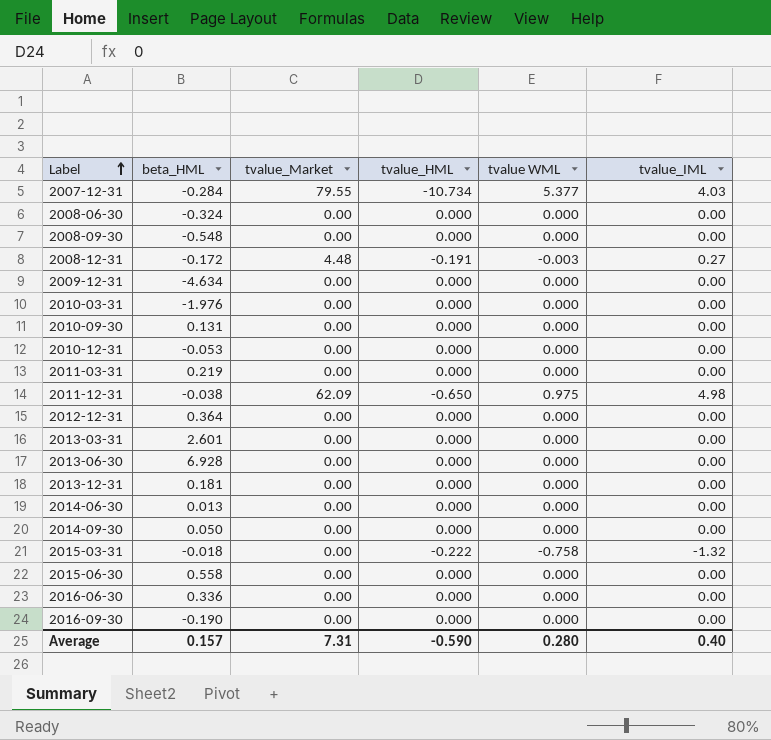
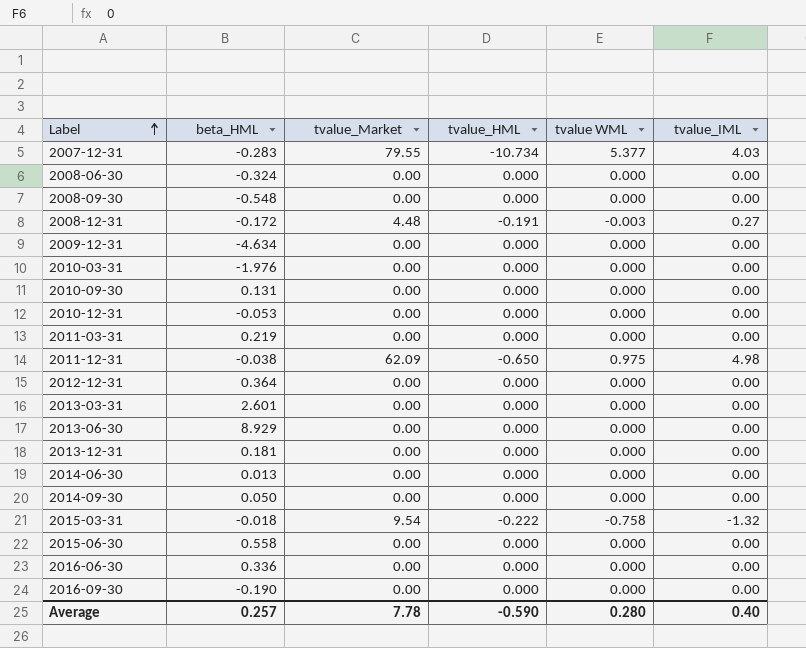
2007-12-31 | beta_HML: -0.284 -> -0.283
2013-06-30 | beta_HML: 6.928 -> 8.929
2015-03-31 | tvalue_Market: 0.00 -> 9.54
Average | beta_HML: 0.157 -> 0.257
Average | tvalue_Market: 7.31 -> 7.78

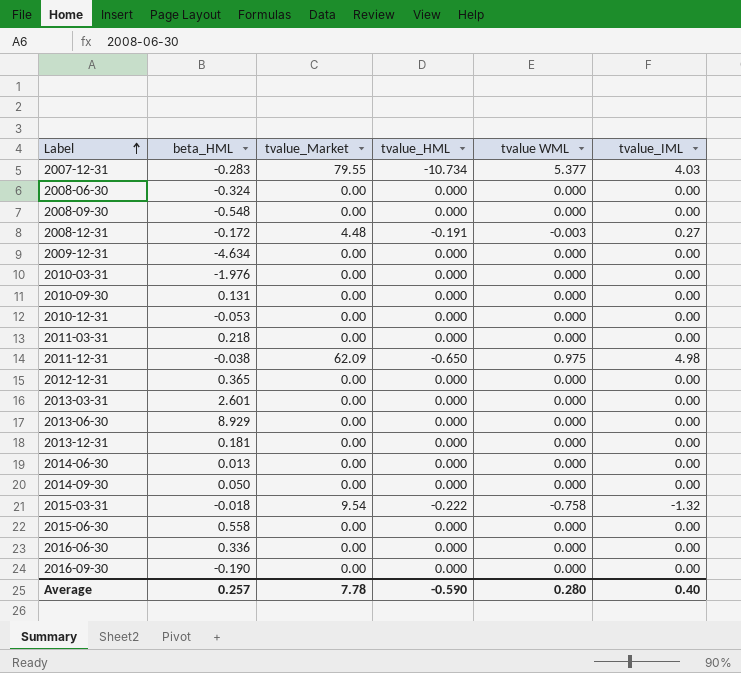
2011-03-31 | beta_HML: 0.219 -> 0.218
2012-12-31 | beta_HML: 0.364 -> 0.365

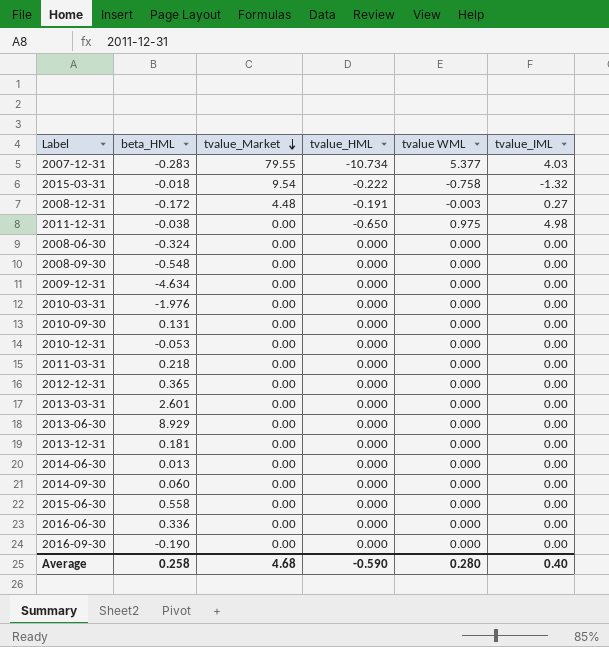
row order: Label ascending -> tvalue_Market descending
2011-12-31 | tvalue_Market: 62.09 -> 0.00
2014-09-30 | beta_HML: 0.050 -> 0.060
Average | beta_HML: 0.257 -> 0.258
Average | tvalue_Market: 7.78 -> 4.68

